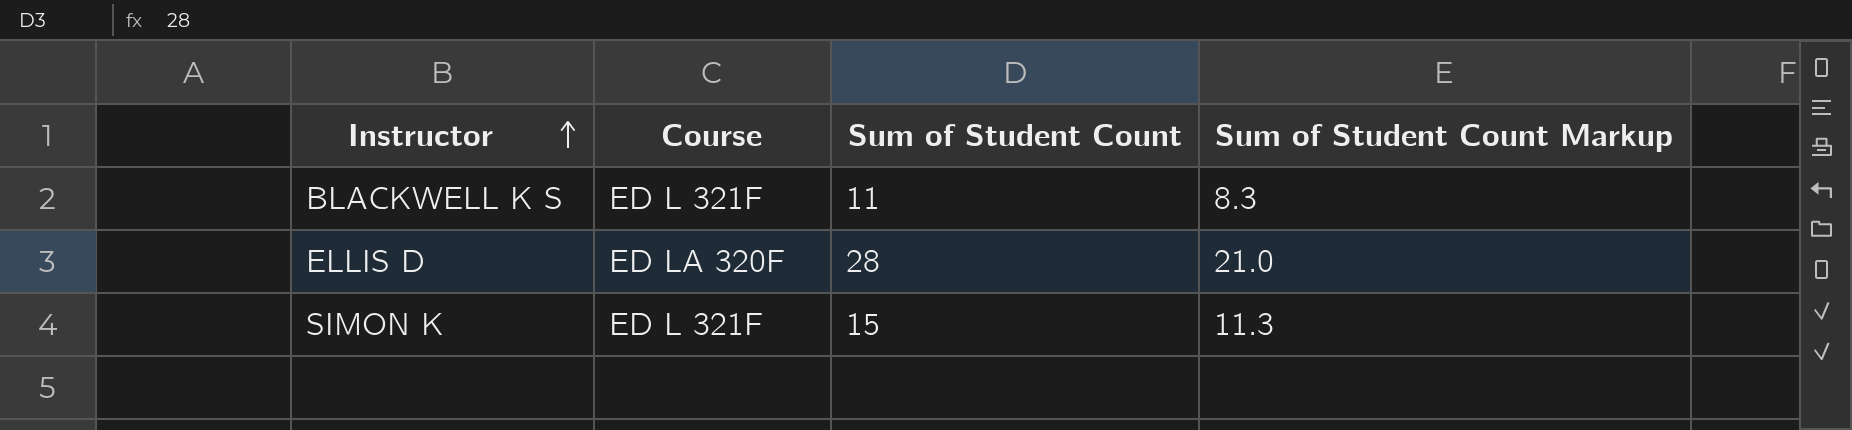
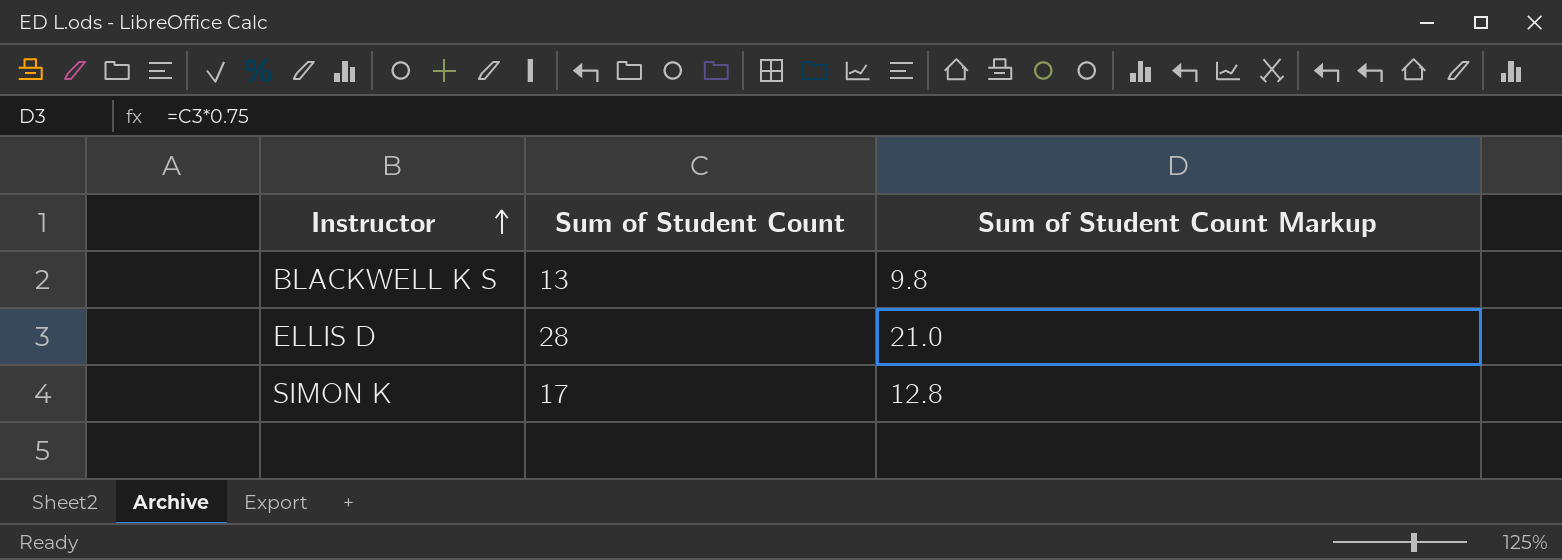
column Course | position: 2 -> none
BLACKWELL K S | Sum of Student Count: 11 -> 13
BLACKWELL K S | Sum of Student Count Markup: 8.3 -> 9.8
SIMON K | Sum of Student Count: 15 -> 17
SIMON K | Sum of Student Count Markup: 11.3 -> 12.8

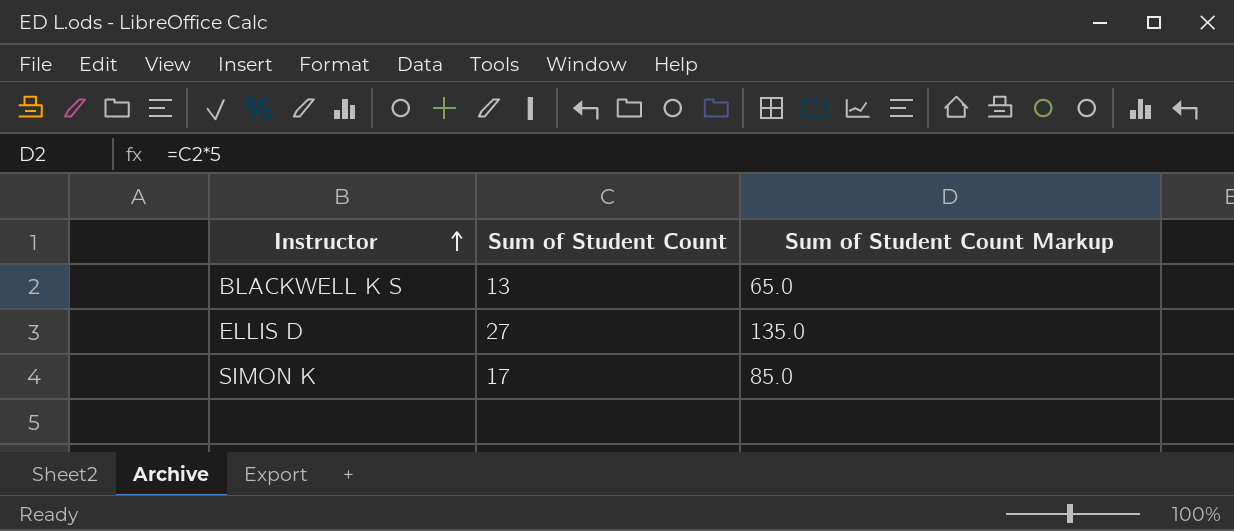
column Sum of Student Count Markup | formula: [Sum of Student Count] * 0.75 -> [Sum of Student Count] * 5
ELLIS D | Sum of Student Count: 28 -> 27

